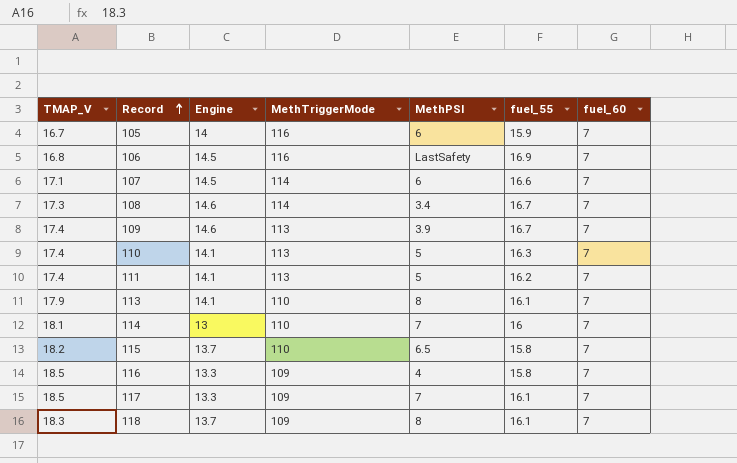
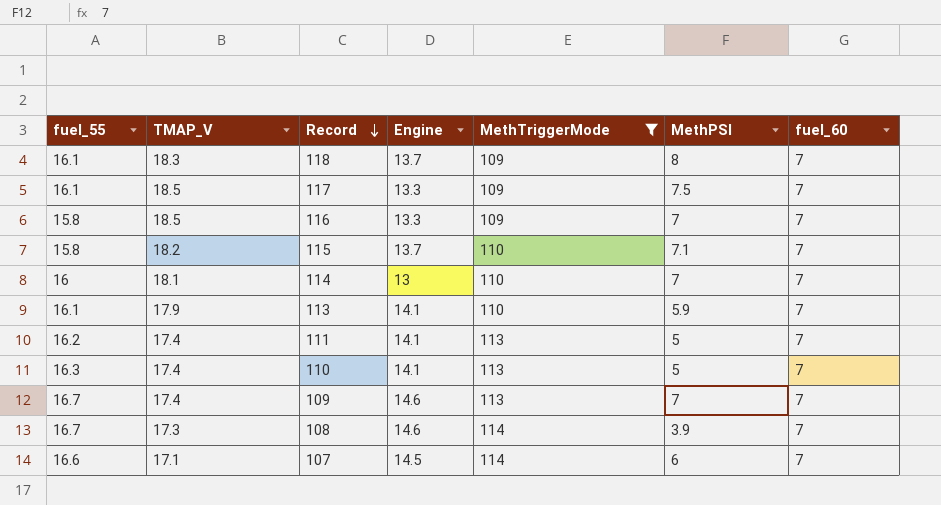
filter: none -> MethTriggerMode != 116
row order: Record ascending -> Record descending
column fuel_55 | position: 6 -> 1
117 | MethPSI: 7 -> 7.5
116 | MethPSI: 4 -> 7
115 | MethPSI: 6.5 -> 7.1
113 | MethPSI: 8 -> 5.9
109 | MethPSI: 3.9 -> 7
108 | MethPSI: 3.4 -> 3.9

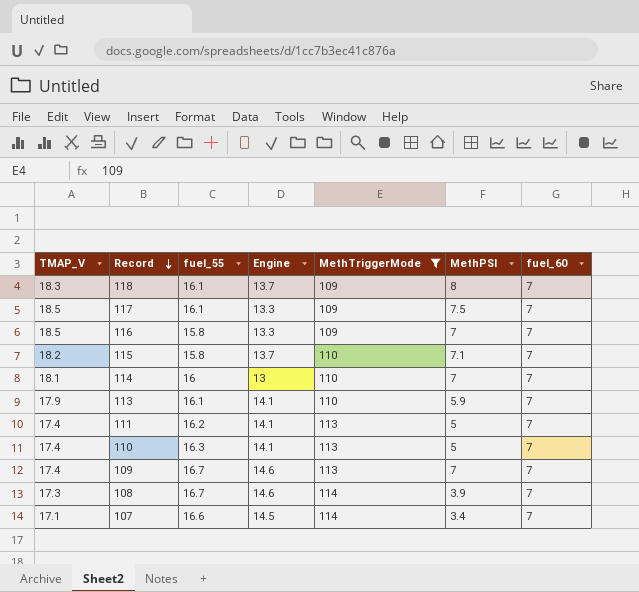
column fuel_55 | position: 1 -> 3
107 | MethPSI: 6 -> 3.4

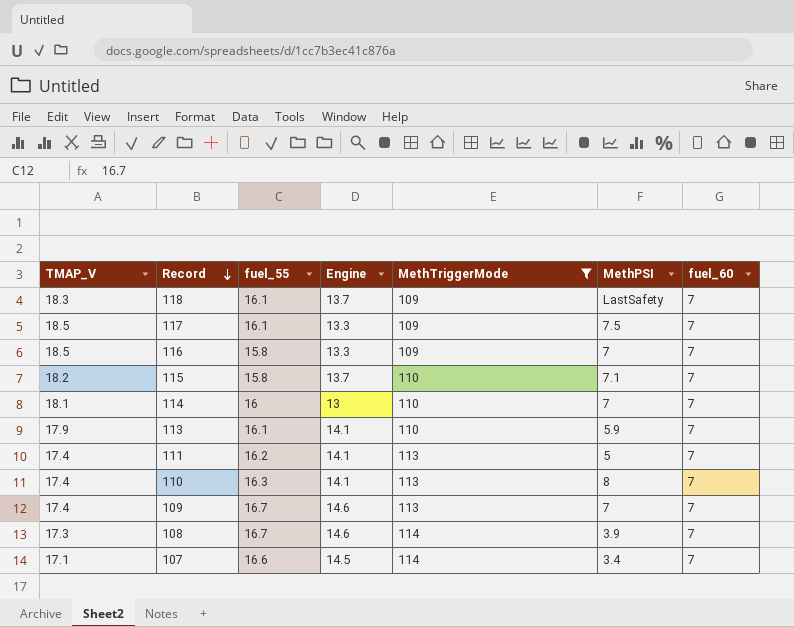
118 | MethPSI: 8 -> LastSafety
110 | MethPSI: 5 -> 8

